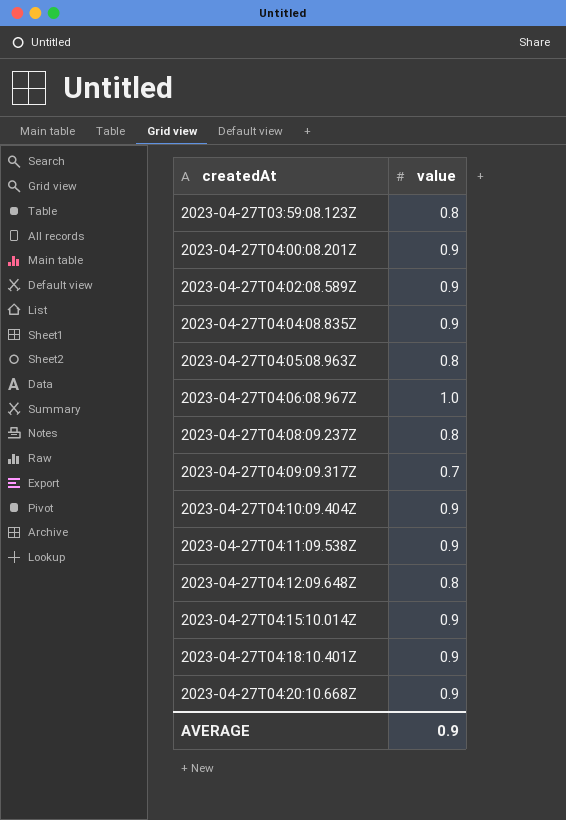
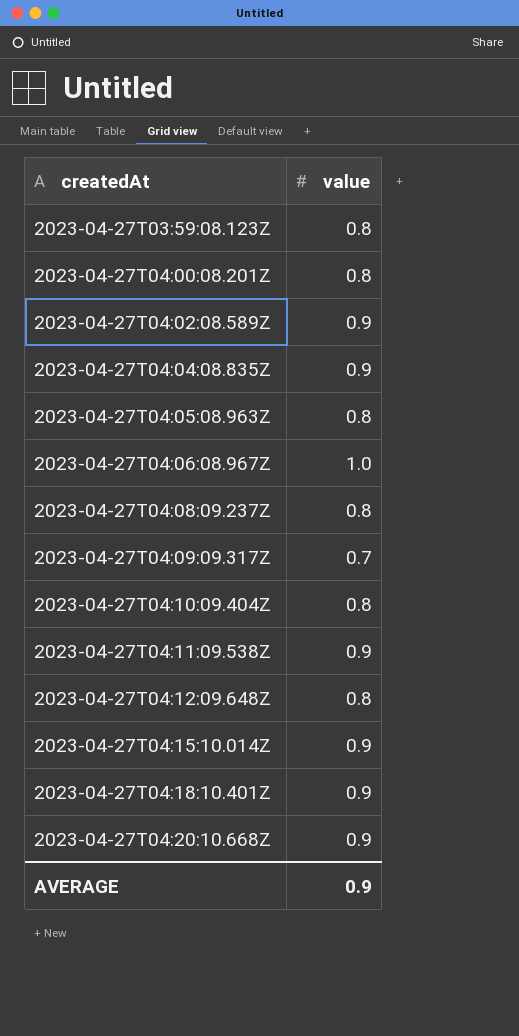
2023-04-27T04:00:08.201Z | value: 0.9 -> 0.8
2023-04-27T04:10:09.404Z | value: 0.9 -> 0.8

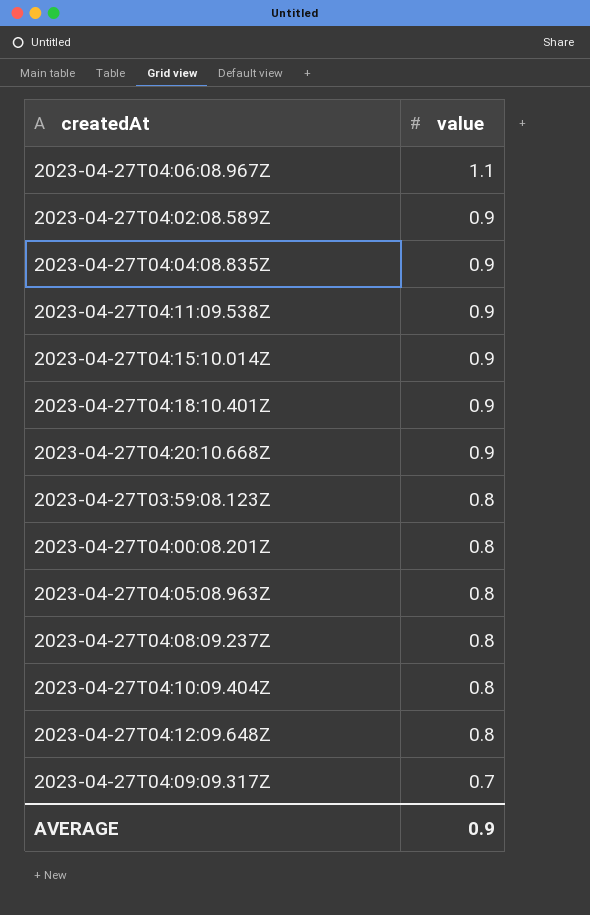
row order: createdAt ascending -> value descending
2023-04-27T04:06:08.967Z | value: 1.0 -> 1.1

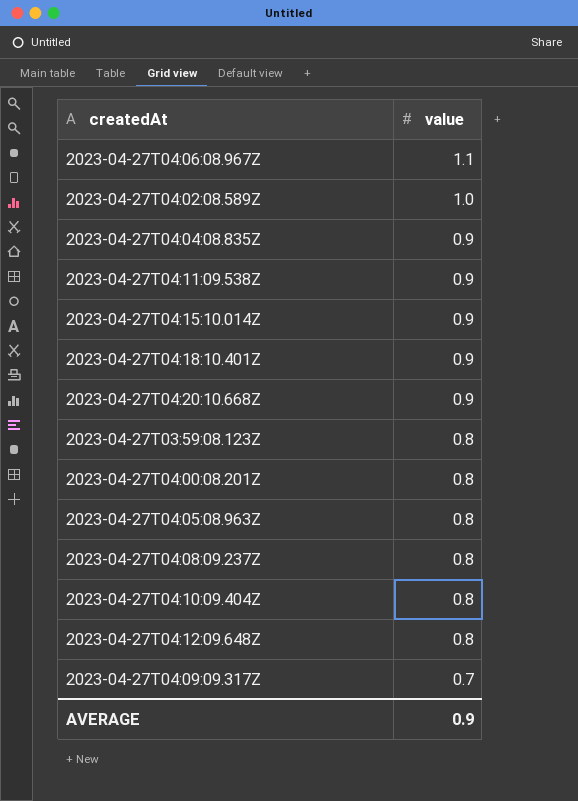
2023-04-27T04:02:08.589Z | value: 0.9 -> 1.0

